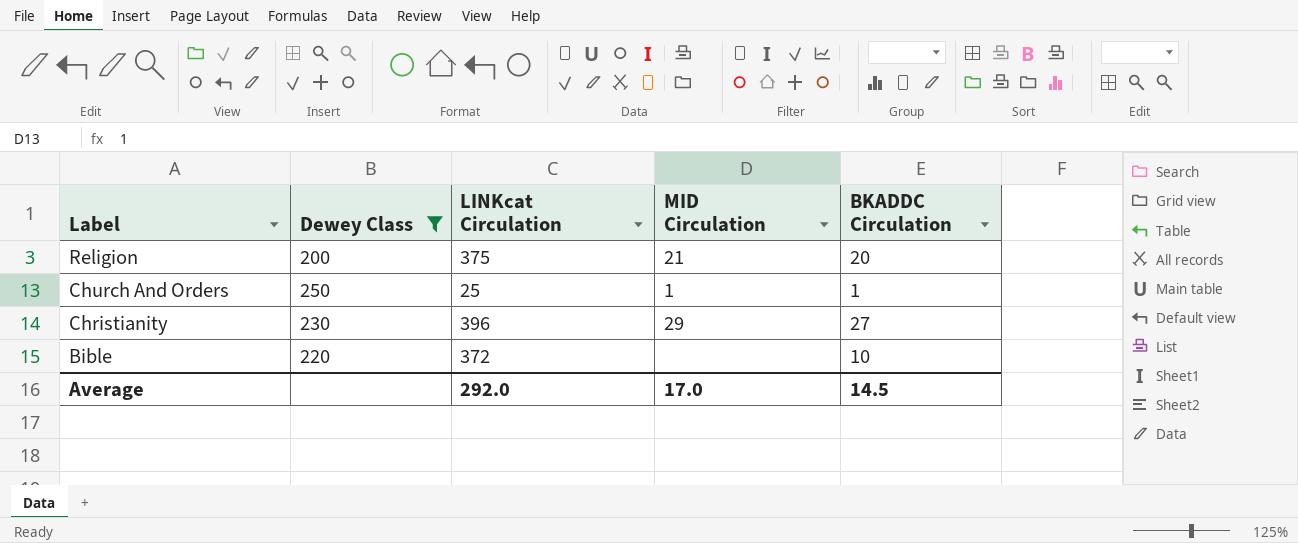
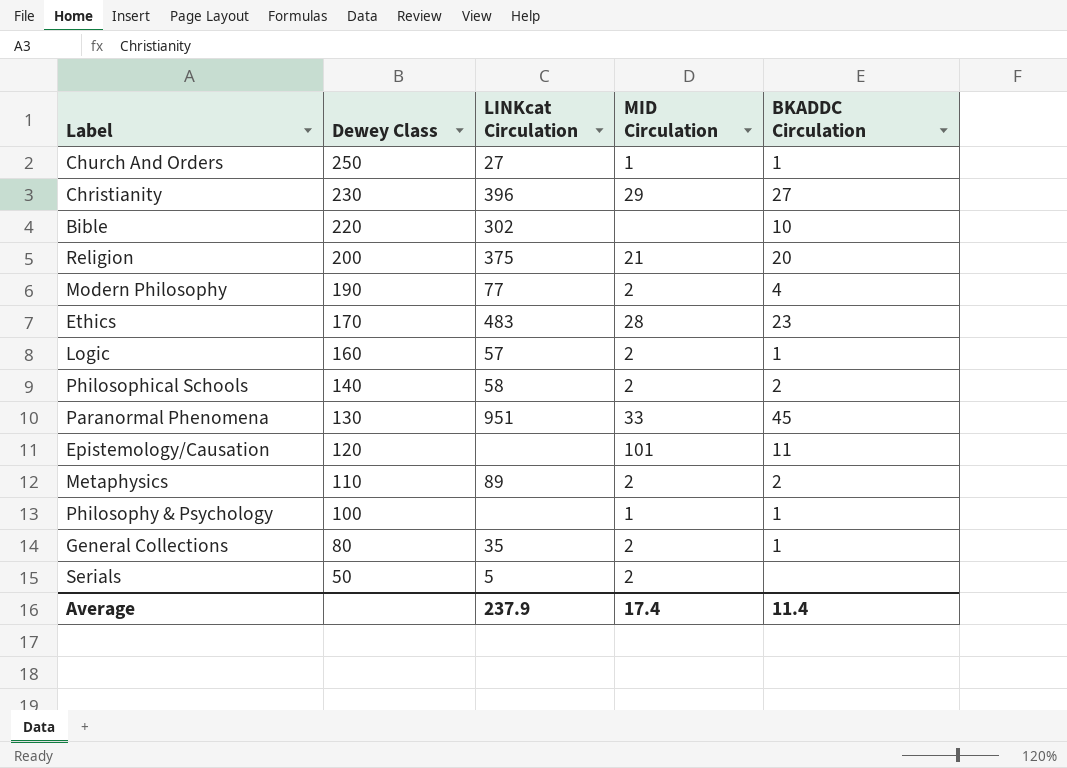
filter: Dewey Class >= 200 -> none
row order: Label descending -> Dewey Class descending
Church And Orders | LINKcat Circulation: 25 -> 27
Bible | LINKcat Circulation: 372 -> 302
Average | LINKcat Circulation: 292.0 -> 237.9
Average | MID Circulation: 17.0 -> 17.4
Average | BKADDC Circulation: 14.5 -> 11.4

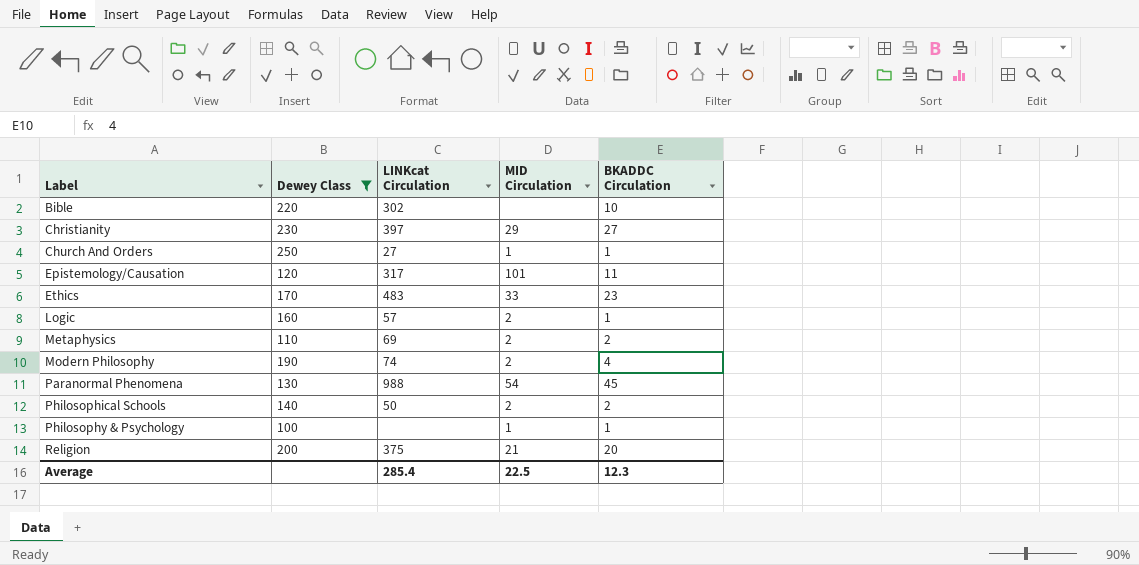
filter: none -> Dewey Class >= 100
row order: Dewey Class descending -> Label ascending
Christianity | LINKcat Circulation: 396 -> 397
Epistemology/Causation | LINKcat Circulation: none -> 317
Ethics | MID Circulation: 28 -> 33
Metaphysics | LINKcat Circulation: 89 -> 69
Modern Philosophy | LINKcat Circulation: 77 -> 74
Paranormal Phenomena | LINKcat Circulation: 951 -> 988
Paranormal Phenomena | MID Circulation: 33 -> 54
Philosophical Schools | LINKcat Circulation: 58 -> 50
Average | LINKcat Circulation: 237.9 -> 285.4
Average | MID Circulation: 17.4 -> 22.5
Average | BKADDC Circulation: 11.4 -> 12.3

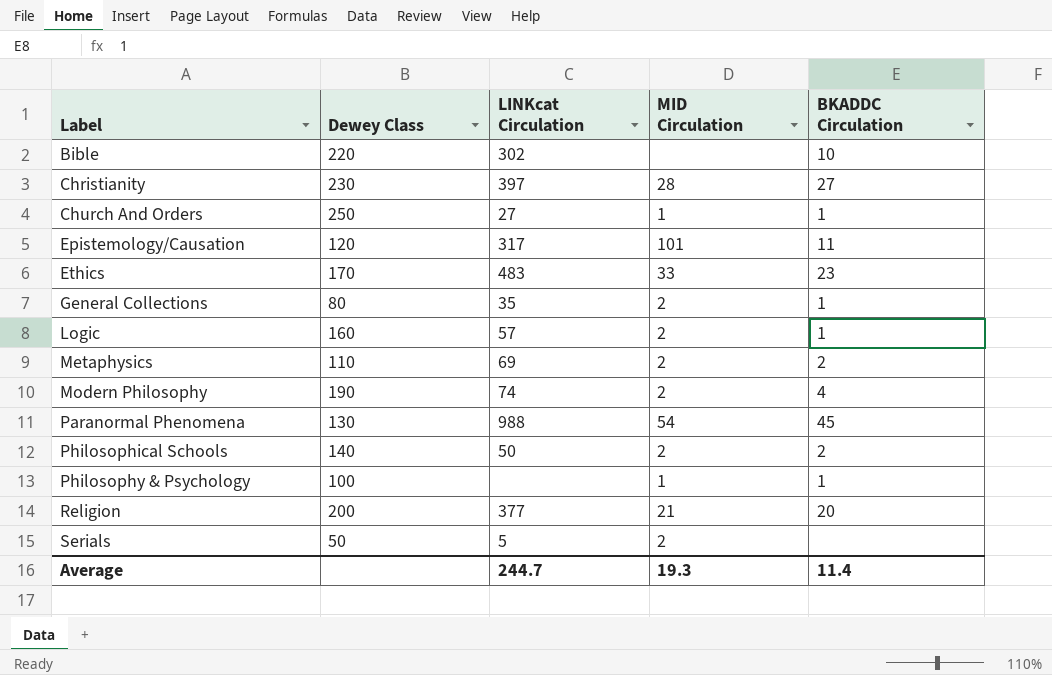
filter: Dewey Class >= 100 -> none
Christianity | MID Circulation: 29 -> 28
Religion | LINKcat Circulation: 375 -> 377
Average | LINKcat Circulation: 285.4 -> 244.7
Average | MID Circulation: 22.5 -> 19.3
Average | BKADDC Circulation: 12.3 -> 11.4

